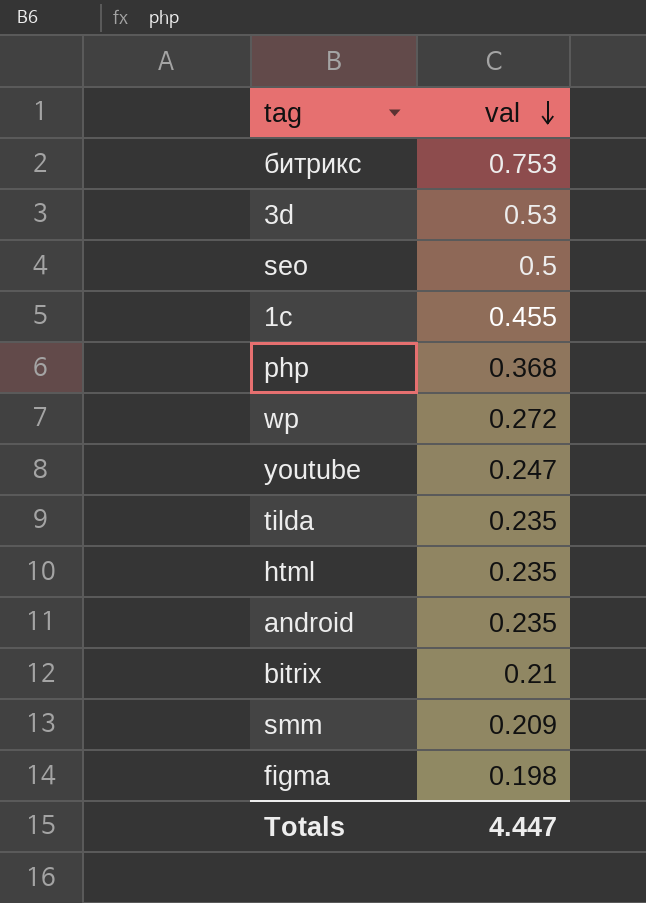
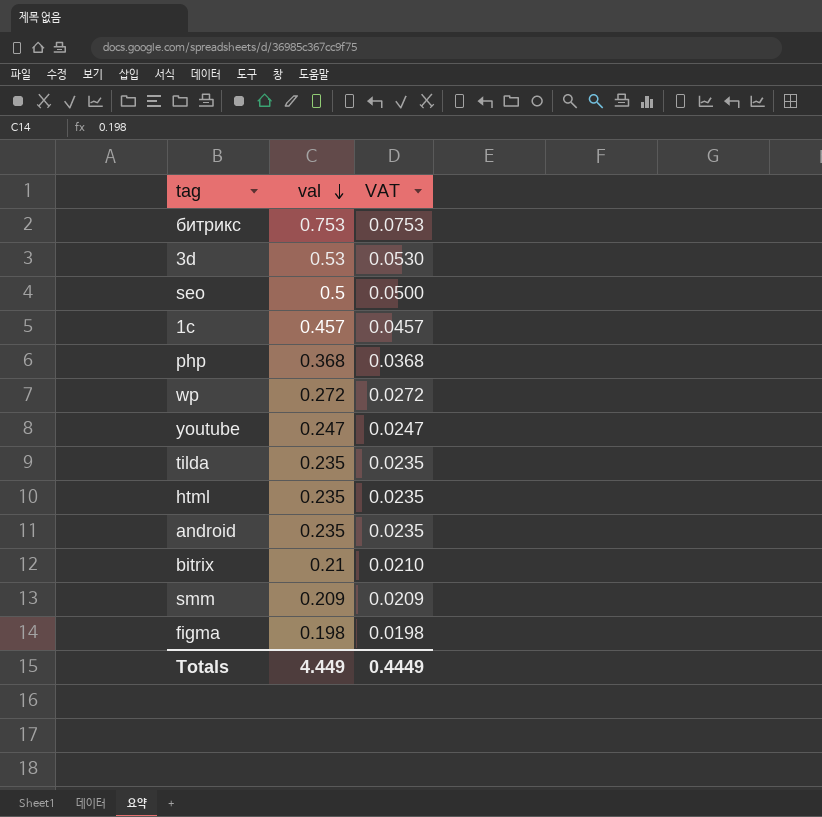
column VAT | formula: none -> [val] * 0.1
1с | val: 0.455 -> 0.457
Totals | val: 4.447 -> 4.449

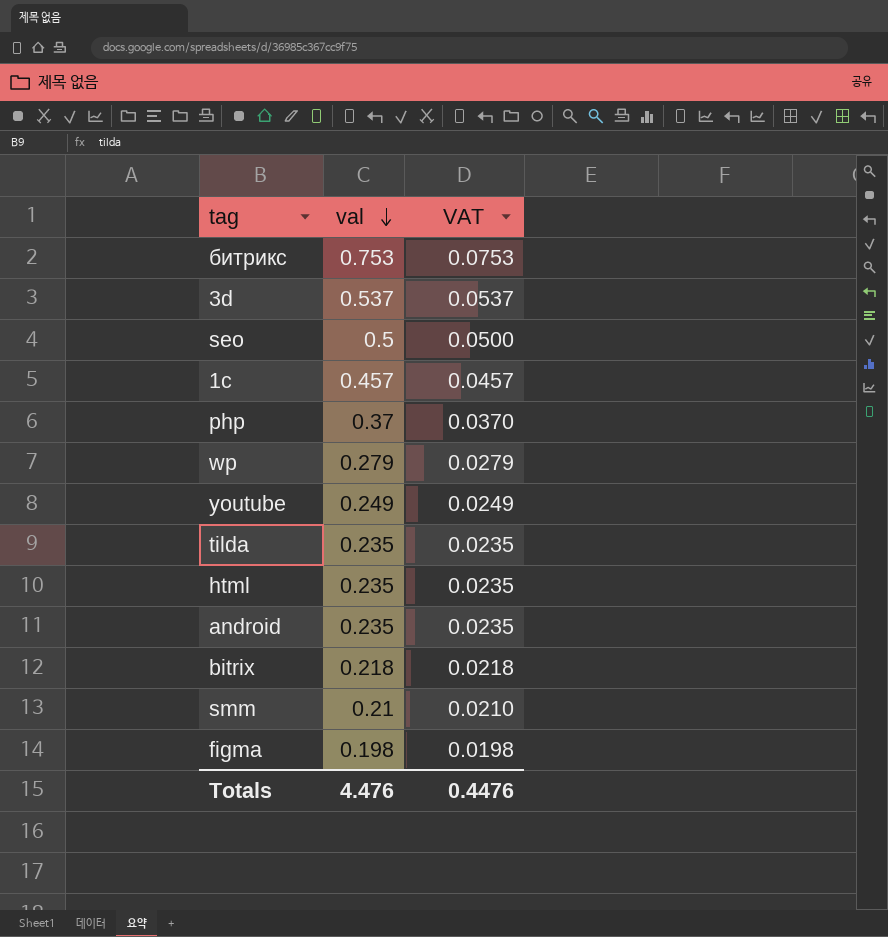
3d | val: 0.53 -> 0.537
3d | VAT: 0.0530 -> 0.0537
php | val: 0.368 -> 0.37
php | VAT: 0.0368 -> 0.0370
wp | val: 0.272 -> 0.279
wp | VAT: 0.0272 -> 0.0279
youtube | val: 0.247 -> 0.249
youtube | VAT: 0.0247 -> 0.0249
bitrix | val: 0.21 -> 0.218
bitrix | VAT: 0.0210 -> 0.0218
smm | val: 0.209 -> 0.21
smm | VAT: 0.0209 -> 0.0210
Totals | val: 4.449 -> 4.476
Totals | VAT: 0.4449 -> 0.4476

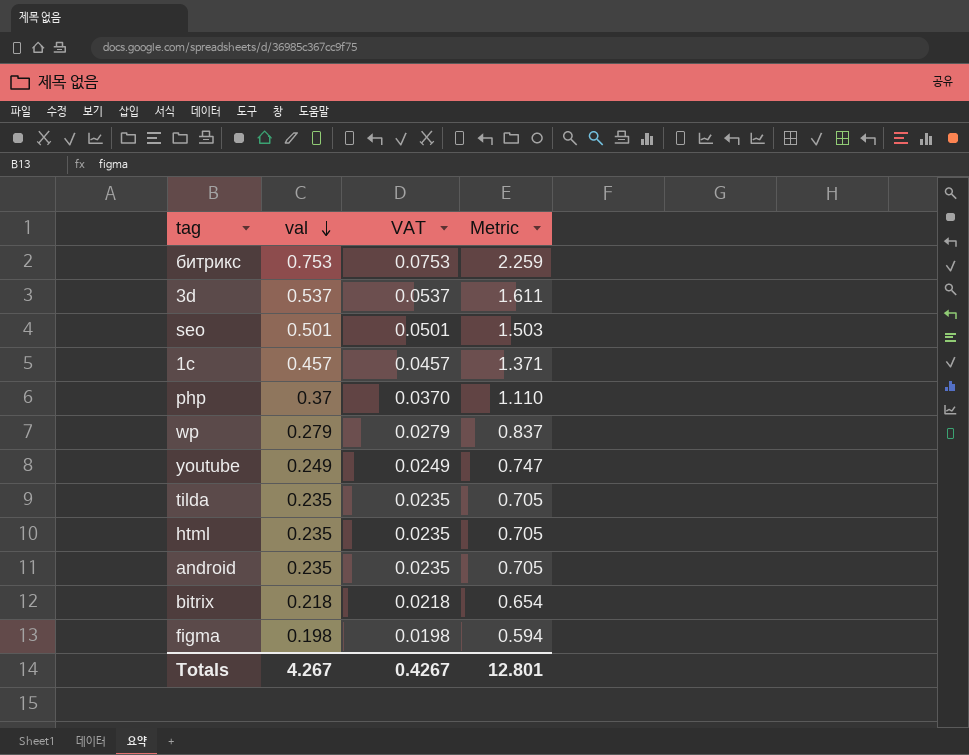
column Metric | formula: none -> [val] * 3
row smm: 0.21 | 0.0210 -> none
seo | val: 0.5 -> 0.501
seo | VAT: 0.0500 -> 0.0501
Totals | val: 4.476 -> 4.267
Totals | VAT: 0.4476 -> 0.4267

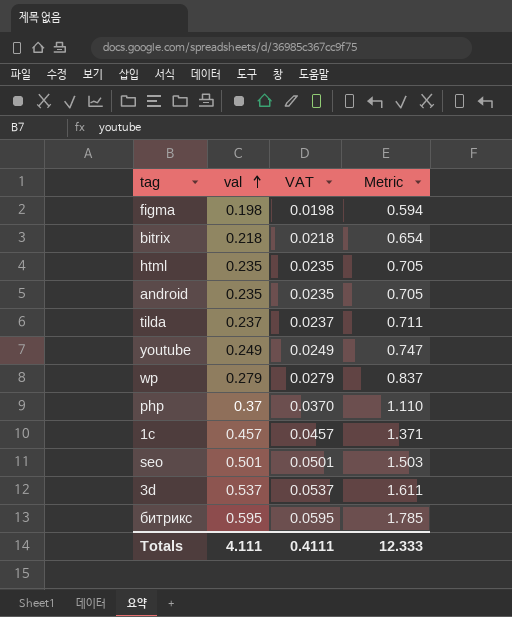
row order: val descending -> val ascending
tilda | val: 0.235 -> 0.237
tilda | VAT: 0.0235 -> 0.0237
tilda | Metric: 0.705 -> 0.711
битрикс | val: 0.753 -> 0.595
битрикс | VAT: 0.0753 -> 0.0595
битрикс | Metric: 2.259 -> 1.785
Totals | val: 4.267 -> 4.111
Totals | VAT: 0.4267 -> 0.4111
Totals | Metric: 12.801 -> 12.333

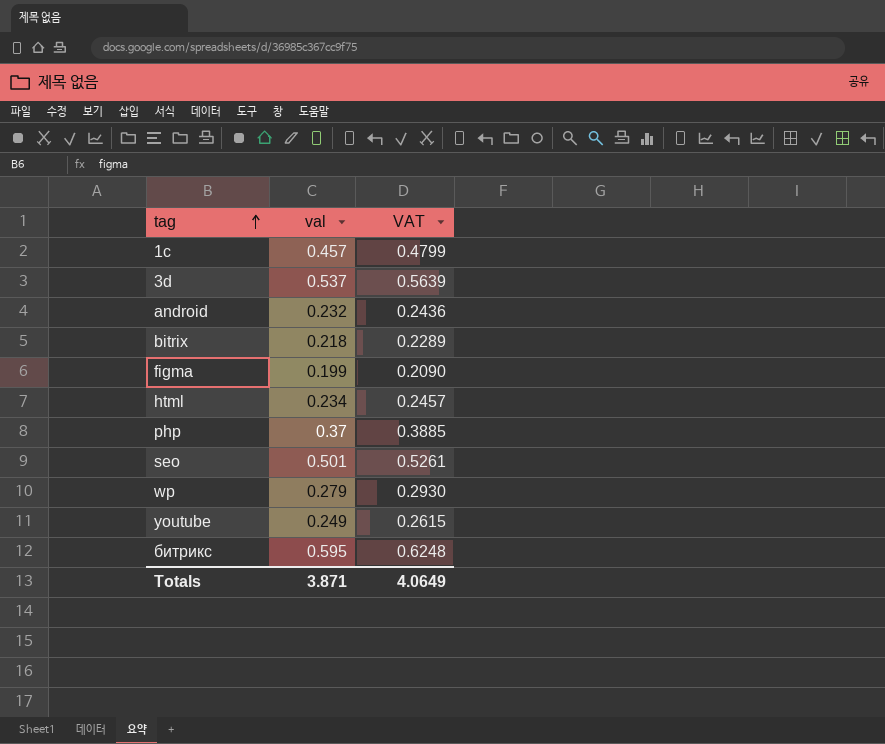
row order: val ascending -> tag ascending
column Metric | formula: [val] * 3 -> none
column VAT | formula: [val] * 0.1 -> [val] * 1.05
row tilda: 0.237 | 0.0237 | 0.711 -> none
android | val: 0.235 -> 0.232
figma | val: 0.198 -> 0.199
html | val: 0.235 -> 0.234
Totals | val: 4.111 -> 3.871
Totals | VAT: 0.4111 -> 4.0649

